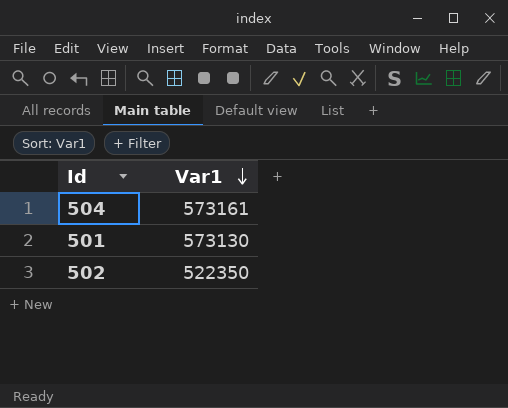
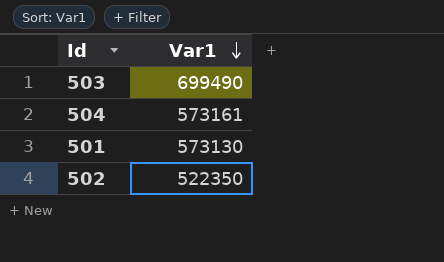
row 503: none -> 699490

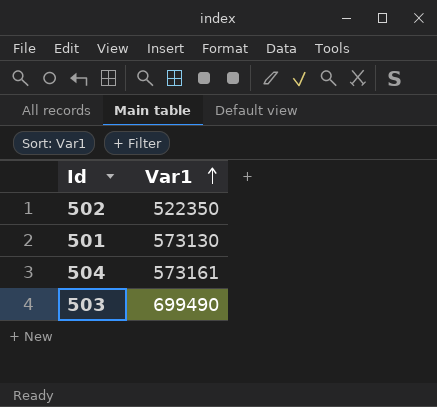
row order: Var1 descending -> Var1 ascending

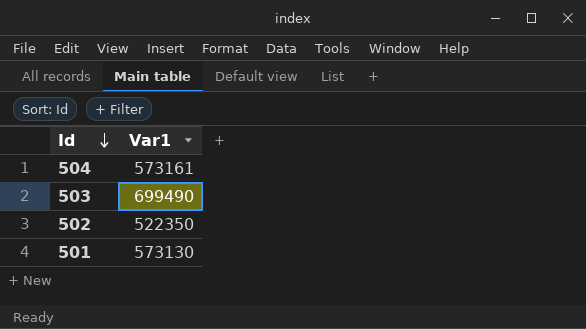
row order: Var1 ascending -> Id descending

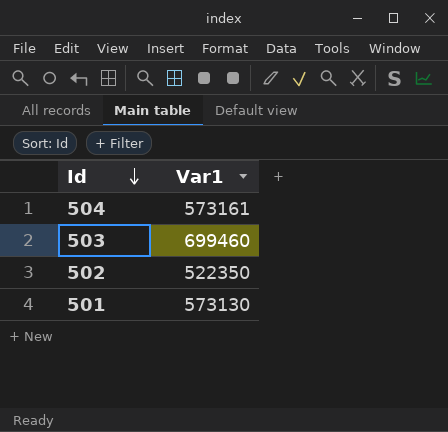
503 | Var1: 699490 -> 699460

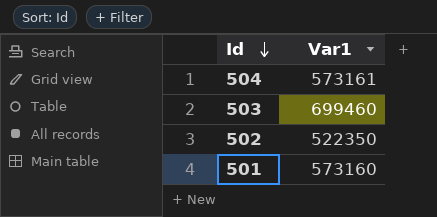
501 | Var1: 573130 -> 573160

